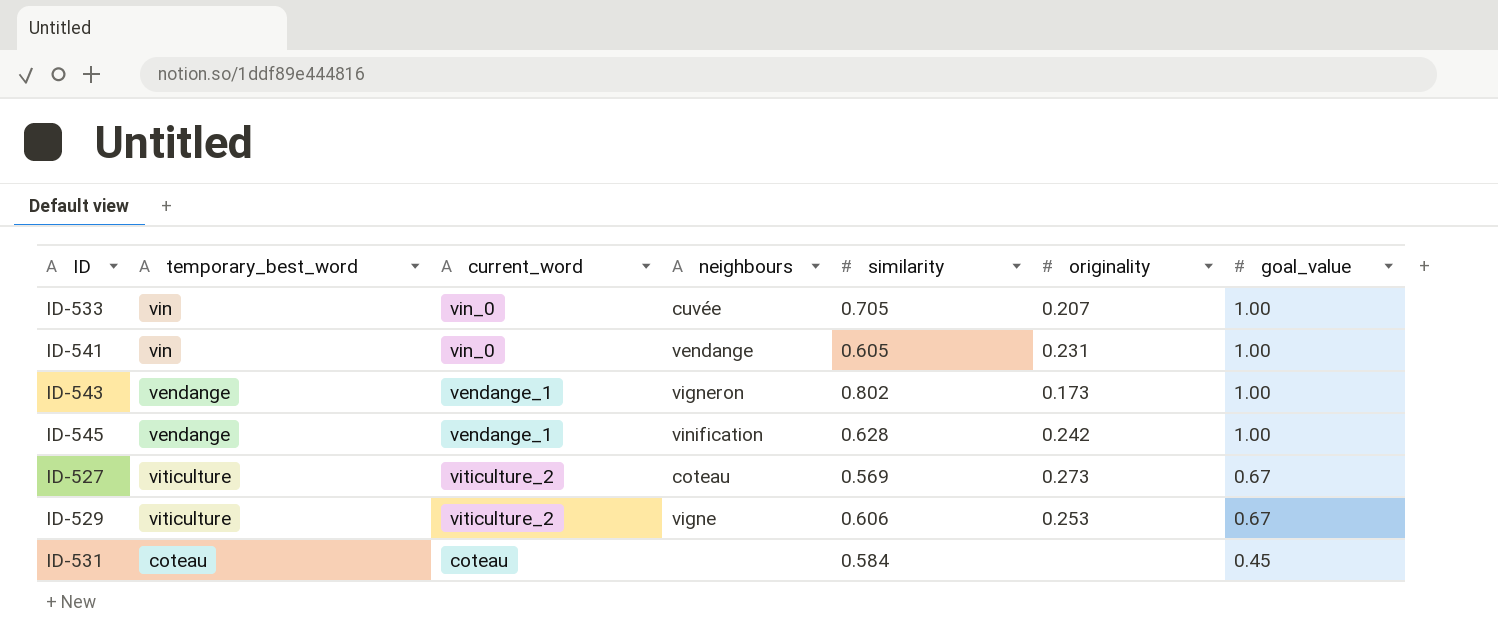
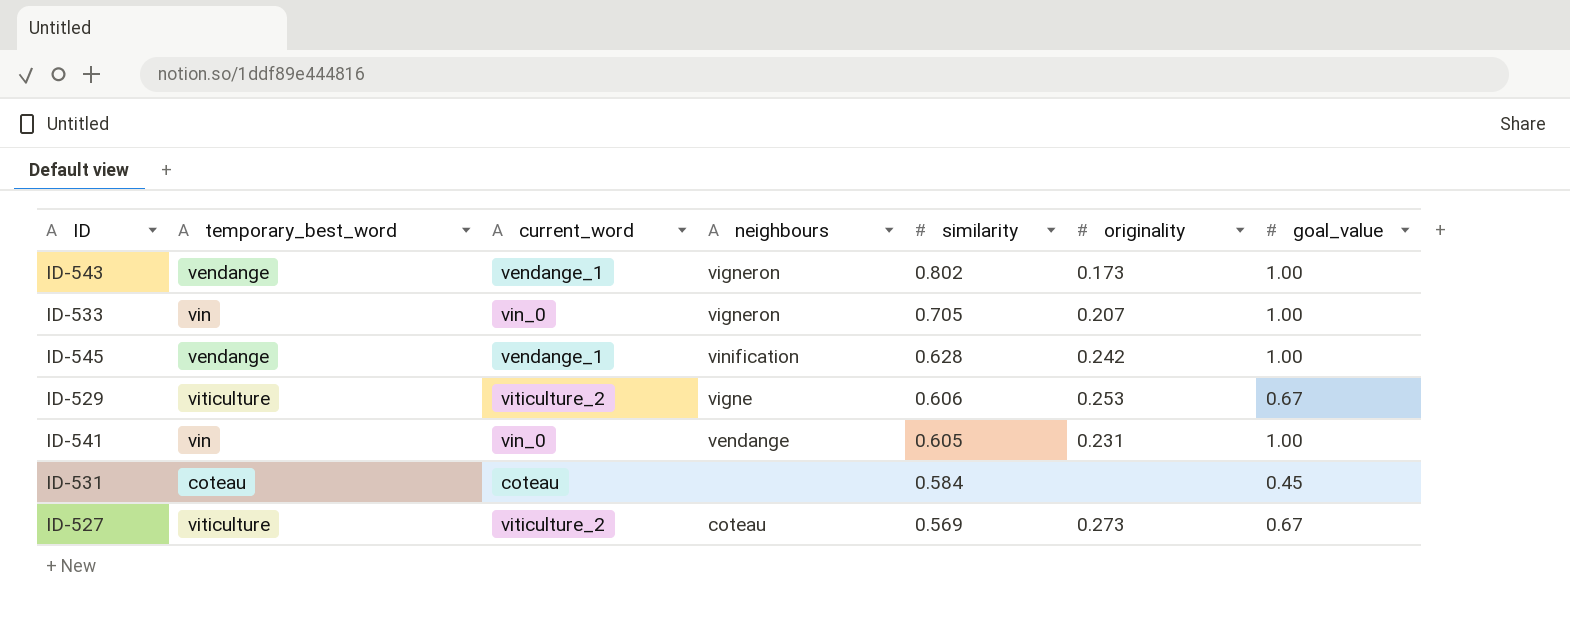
row order: goal_value descending -> similarity descending
ID-533 | neighbours: cuvée -> vigneron

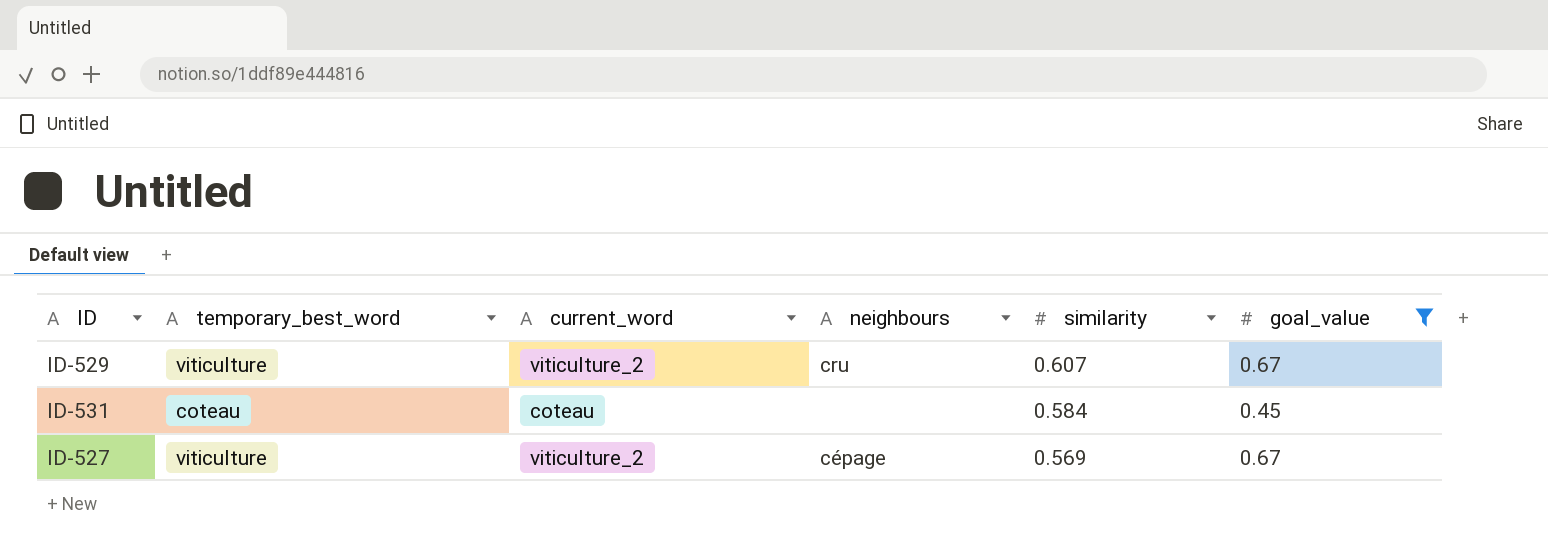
filter: none -> goal_value != 1.00
column originality | position: 6 -> none
ID-529 | neighbours: vigne -> cru
ID-529 | similarity: 0.606 -> 0.607
ID-527 | neighbours: coteau -> cépage

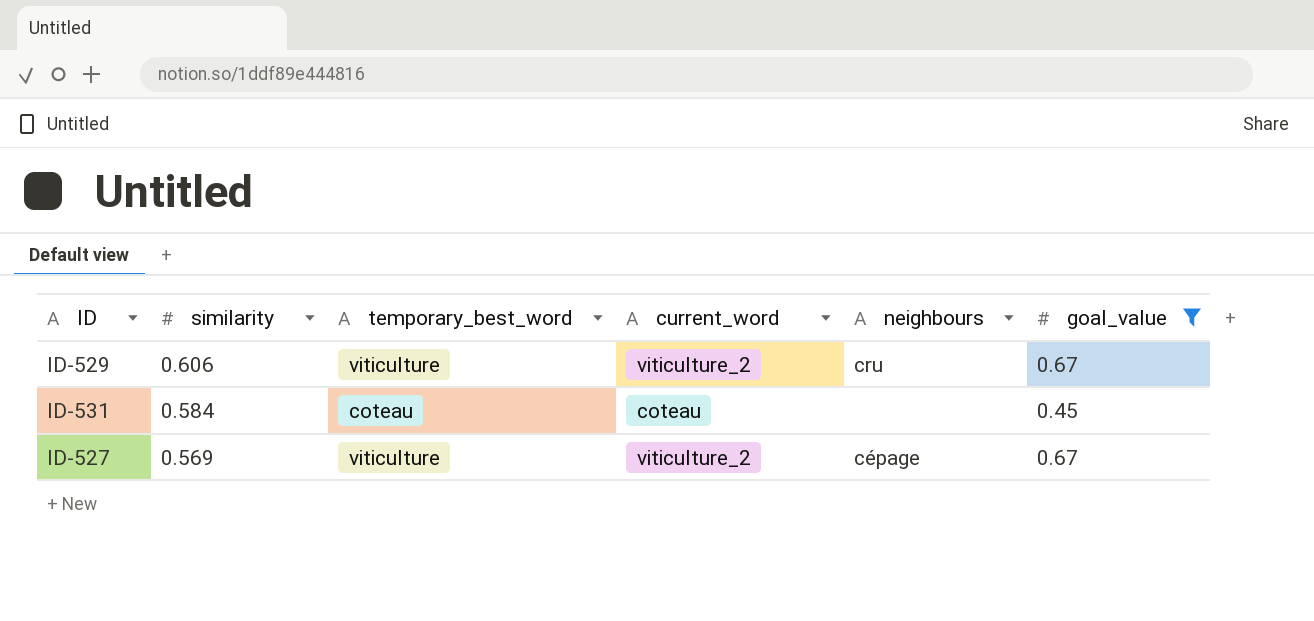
column similarity | position: 5 -> 2
ID-529 | similarity: 0.607 -> 0.606

